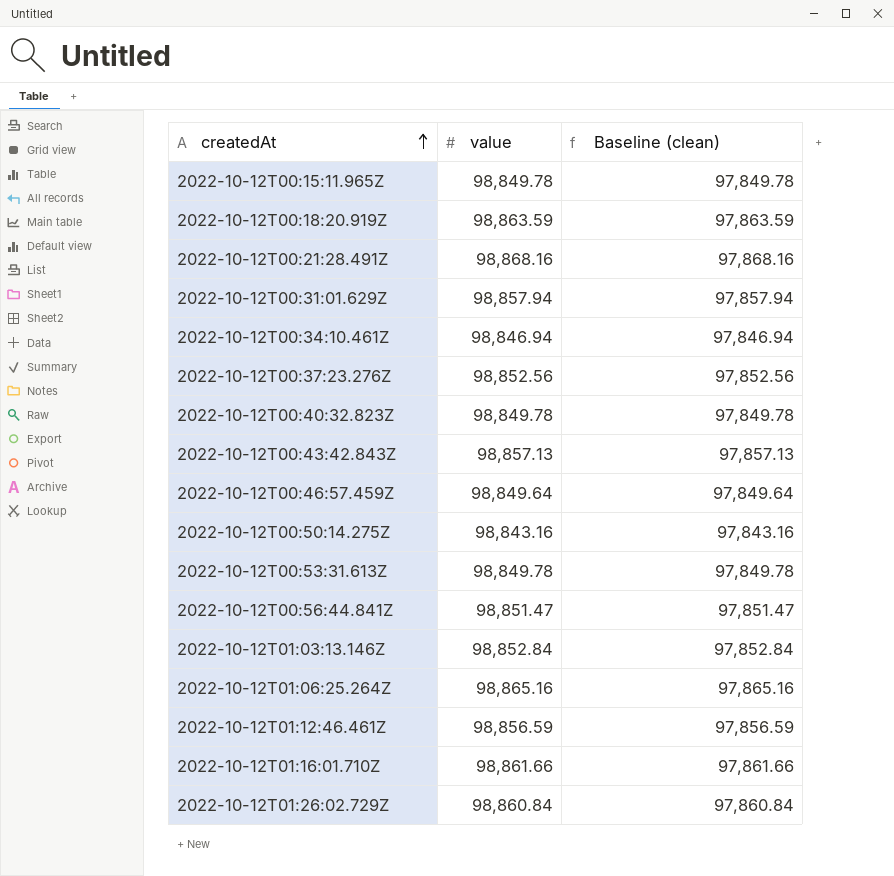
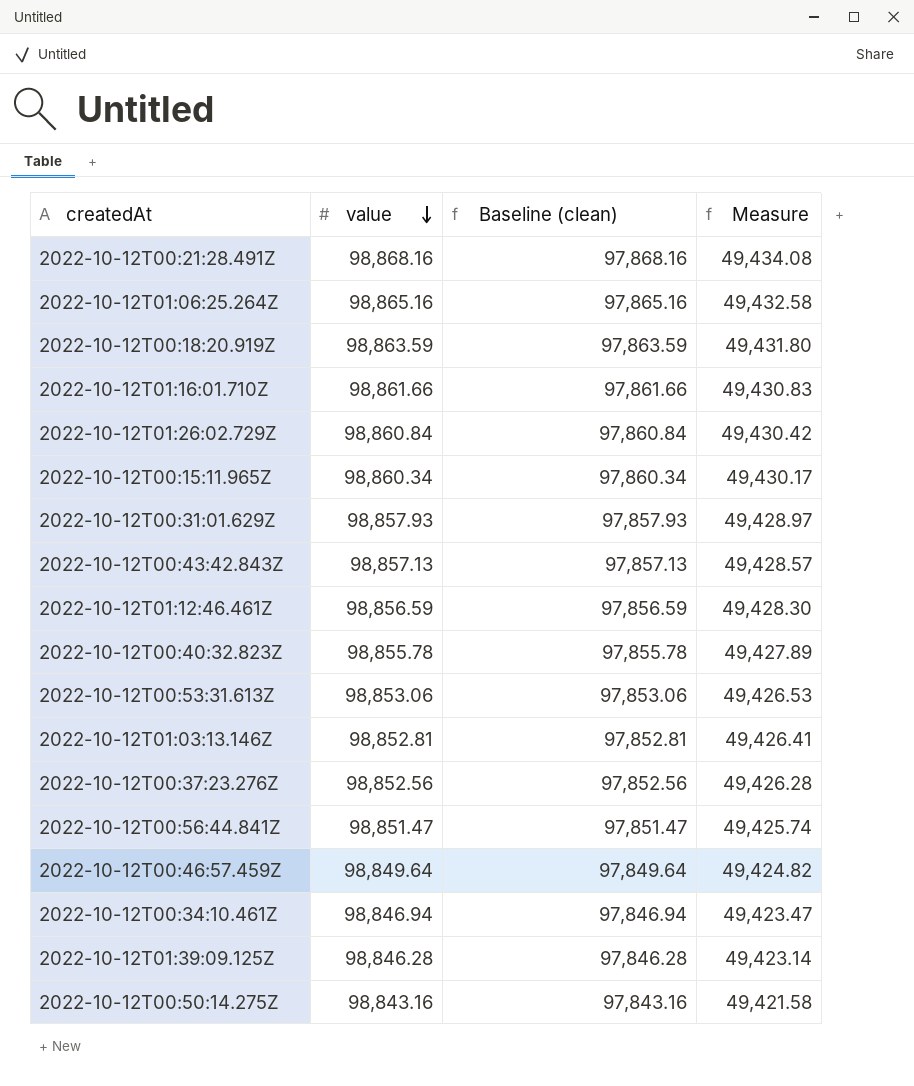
row order: createdAt ascending -> value descending
column Measure | formula: none -> [value] * 0.5
2022-10-12T00:15:11.965Z | value: 98,849.78 -> 98,860.34
2022-10-12T00:15:11.965Z | Baseline (clean): 97,849.78 -> 97,860.34
2022-10-12T00:31:01.629Z | value: 98,857.94 -> 98,857.93
2022-10-12T00:31:01.629Z | Baseline (clean): 97,857.94 -> 97,857.93
2022-10-12T00:40:32.823Z | value: 98,849.78 -> 98,855.78
2022-10-12T00:40:32.823Z | Baseline (clean): 97,849.78 -> 97,855.78
2022-10-12T00:53:31.613Z | value: 98,849.78 -> 98,853.06
2022-10-12T00:53:31.613Z | Baseline (clean): 97,849.78 -> 97,853.06
2022-10-12T01:03:13.146Z | value: 98,852.84 -> 98,852.81
2022-10-12T01:03:13.146Z | Baseline (clean): 97,852.84 -> 97,852.81
row 2022-10-12T01:39:09.125Z: none -> 98,846.28 | 97,846.28 | 49,423.14

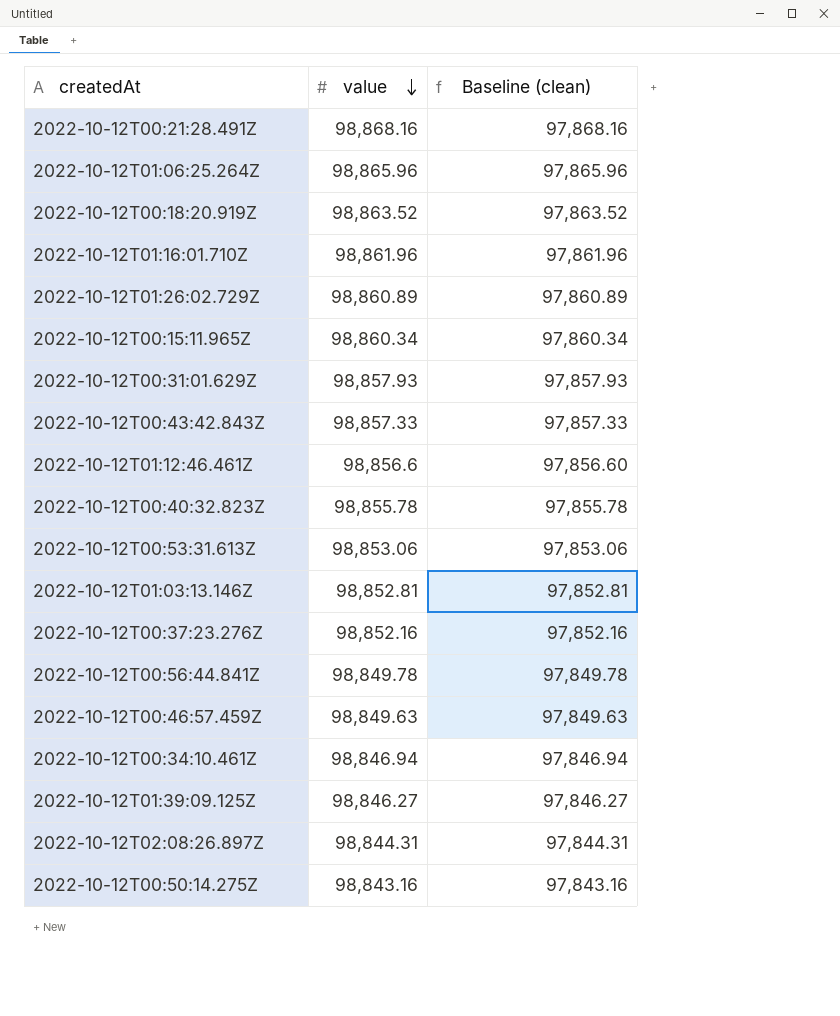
column Measure | formula: [value] * 0.5 -> none
2022-10-12T01:06:25.264Z | value: 98,865.16 -> 98,865.96
2022-10-12T01:06:25.264Z | Baseline (clean): 97,865.16 -> 97,865.96
2022-10-12T00:18:20.919Z | value: 98,863.59 -> 98,863.52
2022-10-12T00:18:20.919Z | Baseline (clean): 97,863.59 -> 97,863.52
2022-10-12T01:16:01.710Z | value: 98,861.66 -> 98,861.96
2022-10-12T01:16:01.710Z | Baseline (clean): 97,861.66 -> 97,861.96
2022-10-12T01:26:02.729Z | value: 98,860.84 -> 98,860.89
2022-10-12T01:26:02.729Z | Baseline (clean): 97,860.84 -> 97,860.89
2022-10-12T00:43:42.843Z | value: 98,857.13 -> 98,857.33
2022-10-12T00:43:42.843Z | Baseline (clean): 97,857.13 -> 97,857.33
2022-10-12T01:12:46.461Z | value: 98,856.59 -> 98,856.6
2022-10-12T01:12:46.461Z | Baseline (clean): 97,856.59 -> 97,856.60
2022-10-12T00:37:23.276Z | value: 98,852.56 -> 98,852.16
2022-10-12T00:37:23.276Z | Baseline (clean): 97,852.56 -> 97,852.16
2022-10-12T00:56:44.841Z | value: 98,851.47 -> 98,849.78
2022-10-12T00:56:44.841Z | Baseline (clean): 97,851.47 -> 97,849.78
2022-10-12T00:46:57.459Z | value: 98,849.64 -> 98,849.63
2022-10-12T00:46:57.459Z | Baseline (clean): 97,849.64 -> 97,849.63
2022-10-12T01:39:09.125Z | value: 98,846.28 -> 98,846.27
2022-10-12T01:39:09.125Z | Baseline (clean): 97,846.28 -> 97,846.27
row 2022-10-12T02:08:26.897Z: none -> 98,844.31 | 97,844.31

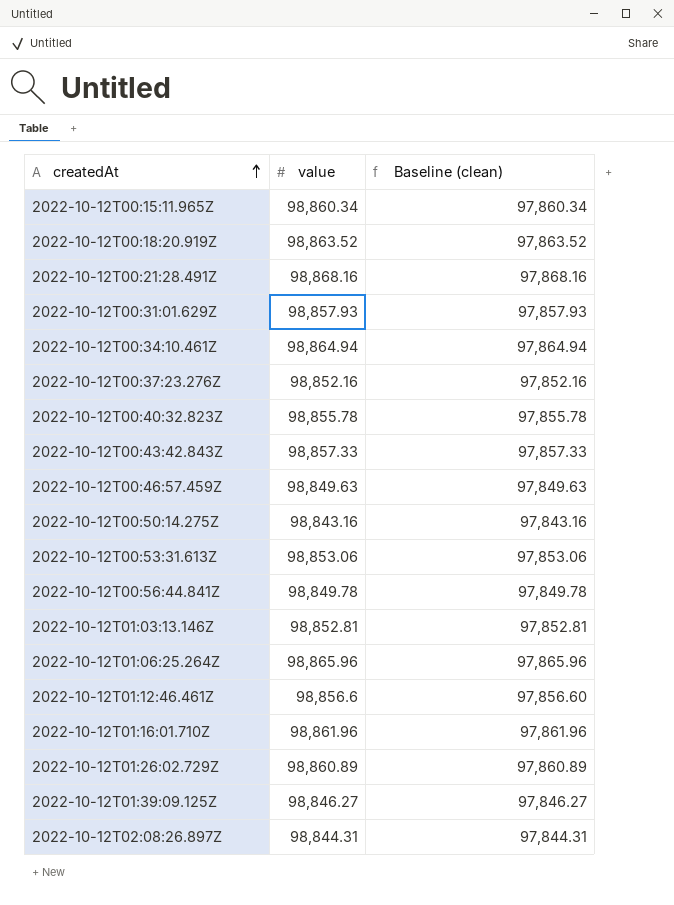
row order: value descending -> createdAt ascending
2022-10-12T00:34:10.461Z | value: 98,846.94 -> 98,864.94
2022-10-12T00:34:10.461Z | Baseline (clean): 97,846.94 -> 97,864.94

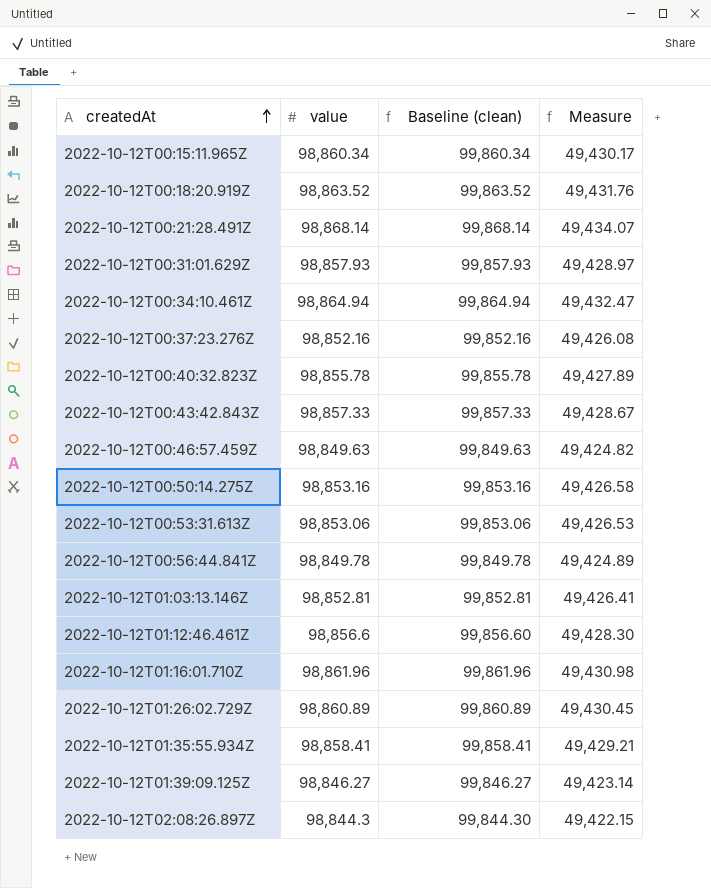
column Baseline (clean) | formula: [value] - 1000 -> [value] + 1000
column Measure | formula: none -> [value] * 0.5
row 2022-10-12T01:06:25.264Z: 98,865.96 | 97,865.96 -> none
2022-10-12T00:21:28.491Z | value: 98,868.16 -> 98,868.14
2022-10-12T00:50:14.275Z | value: 98,843.16 -> 98,853.16
row 2022-10-12T01:35:55.934Z: none -> 98,858.41 | 99,858.41 | 49,429.21
2022-10-12T02:08:26.897Z | value: 98,844.31 -> 98,844.3

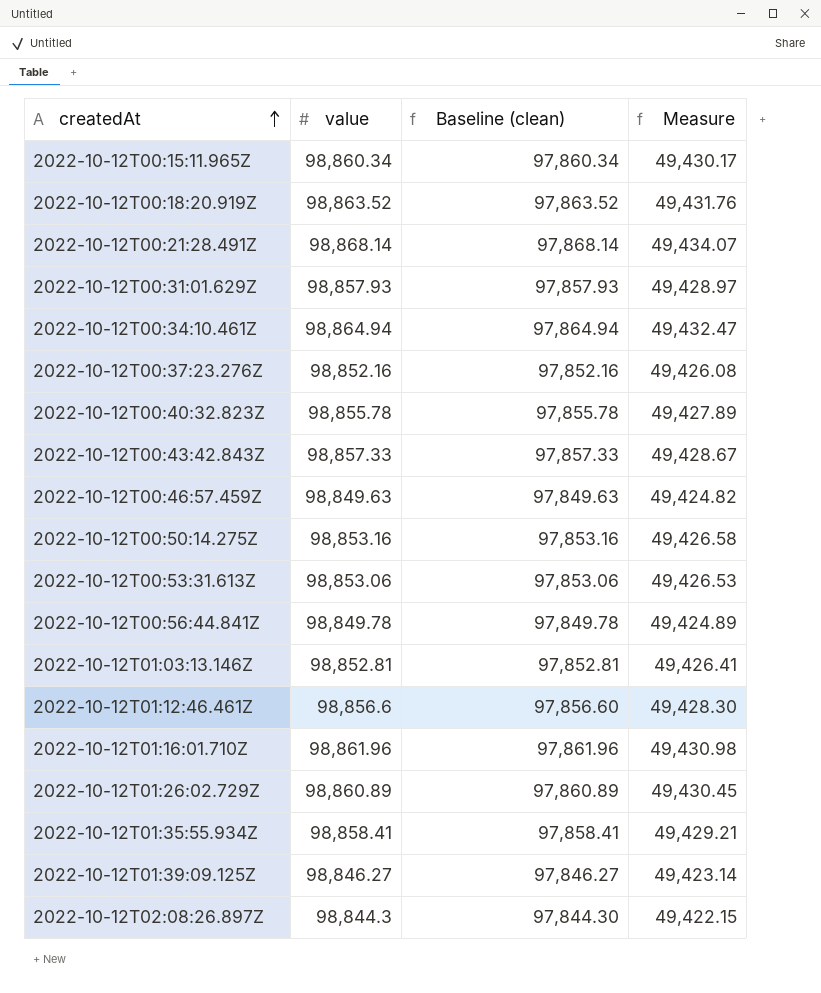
column Baseline (clean) | formula: [value] + 1000 -> [value] - 1000

